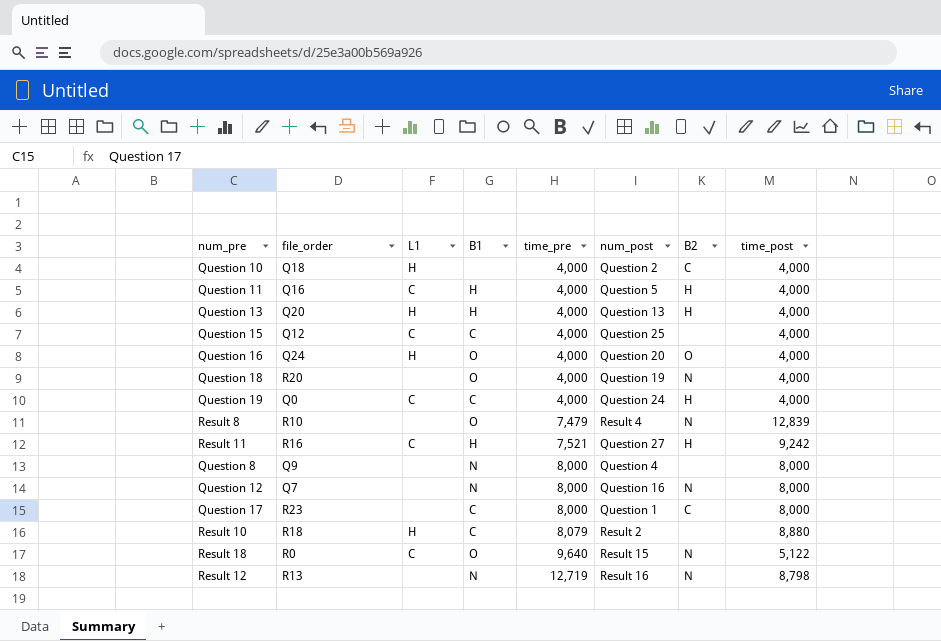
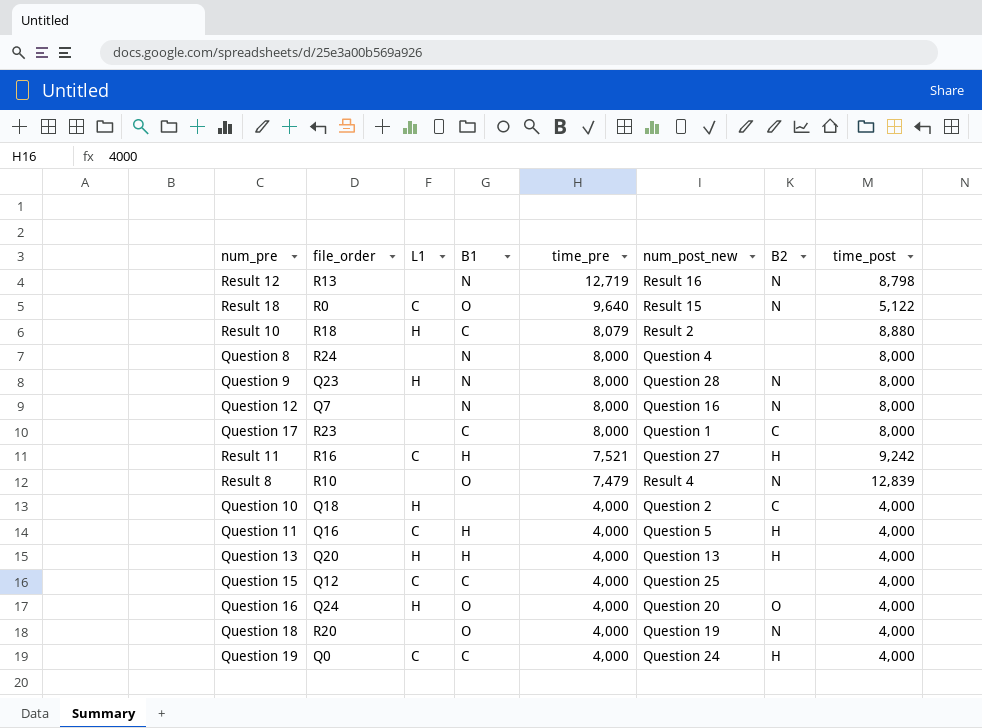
row order: time_pre ascending -> time_pre descending
column name: num_post -> num_post_new
Question 8 | file_order: Q9 -> R24
row Question 9: none -> Q23 | H | N | 8,000 | Question 28 | N | 8,000

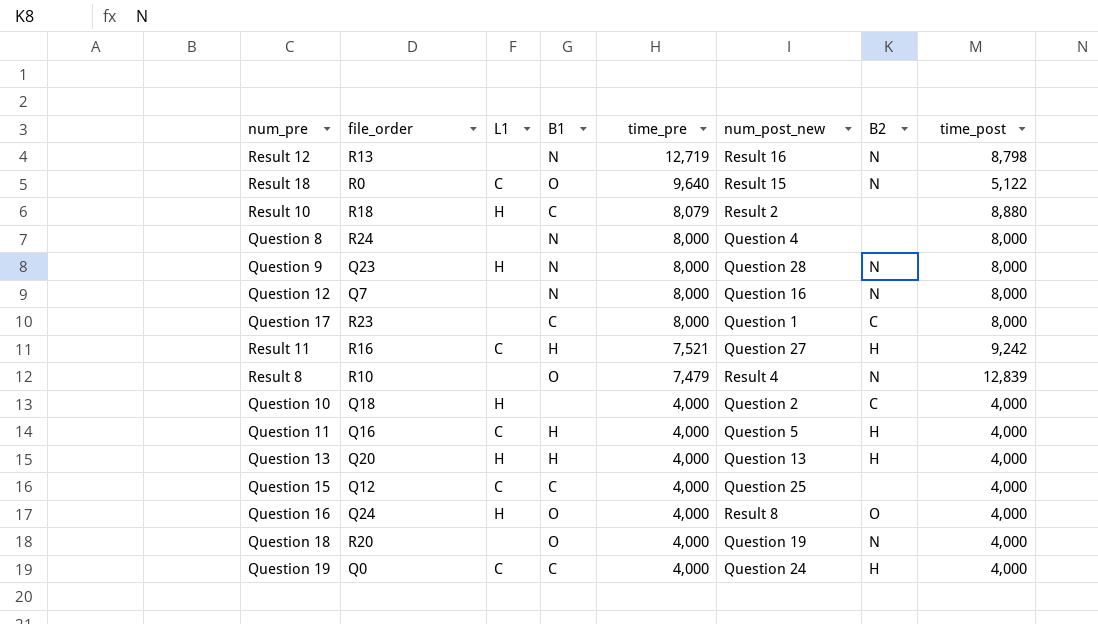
Question 16 | num_post_new: Question 20 -> Result 8

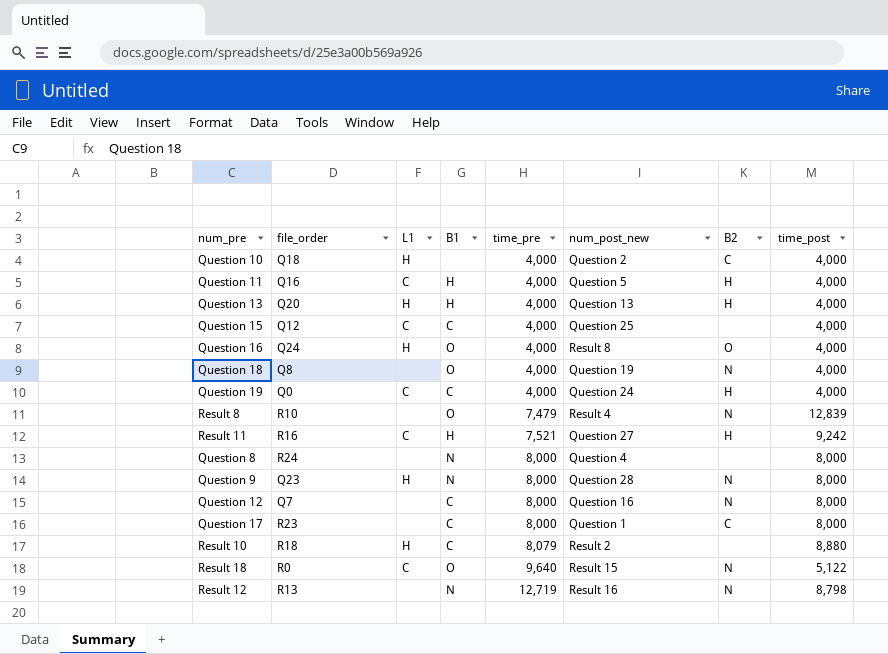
row order: time_pre descending -> time_pre ascending
Question 18 | file_order: R20 -> Q8
Question 12 | B1: N -> C

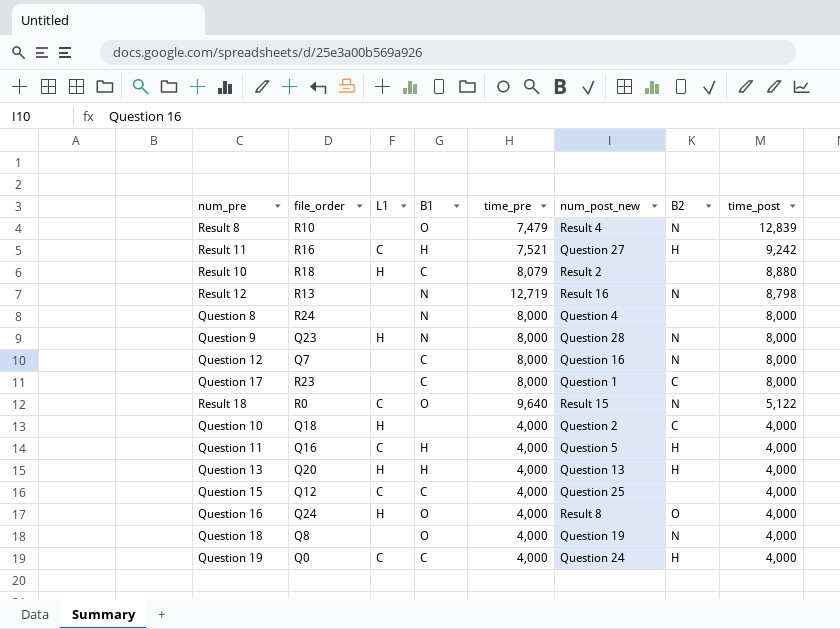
row order: time_pre ascending -> time_post descending

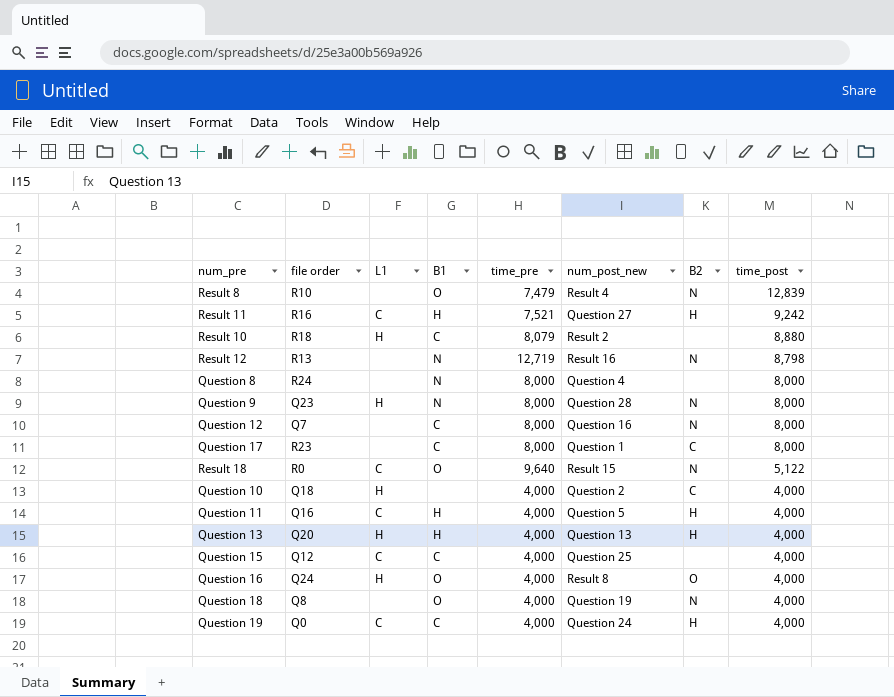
column name: file_order -> file order

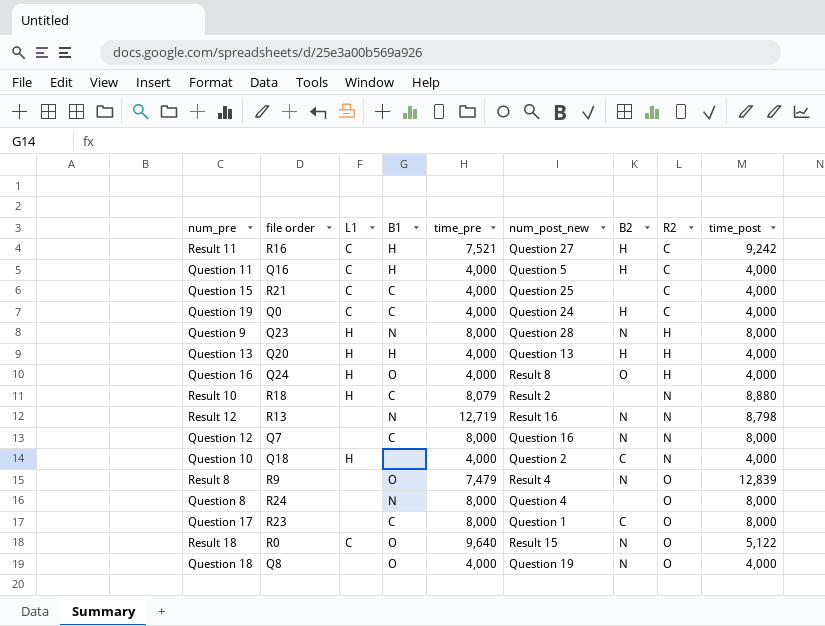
row order: time_post descending -> R2 ascending
column R2 | position: none -> 8
Question 15 | file order: Q12 -> R21
Result 8 | file order: R10 -> R9

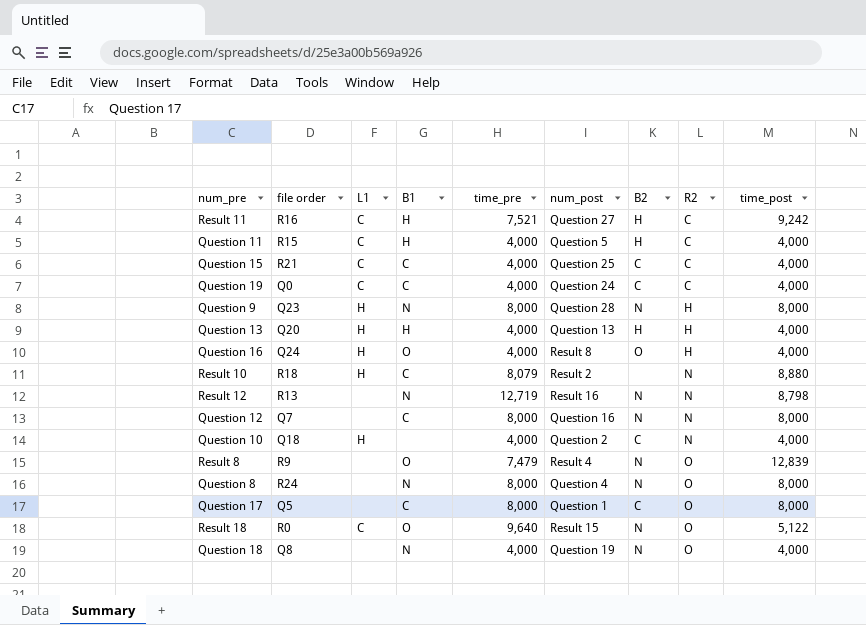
column name: num_post_new -> num_post
Question 11 | file order: Q16 -> R15
Question 15 | B2: none -> C
Question 19 | B2: H -> C
Question 8 | B2: none -> N
Question 17 | file order: R23 -> Q5
Question 18 | B1: O -> N

